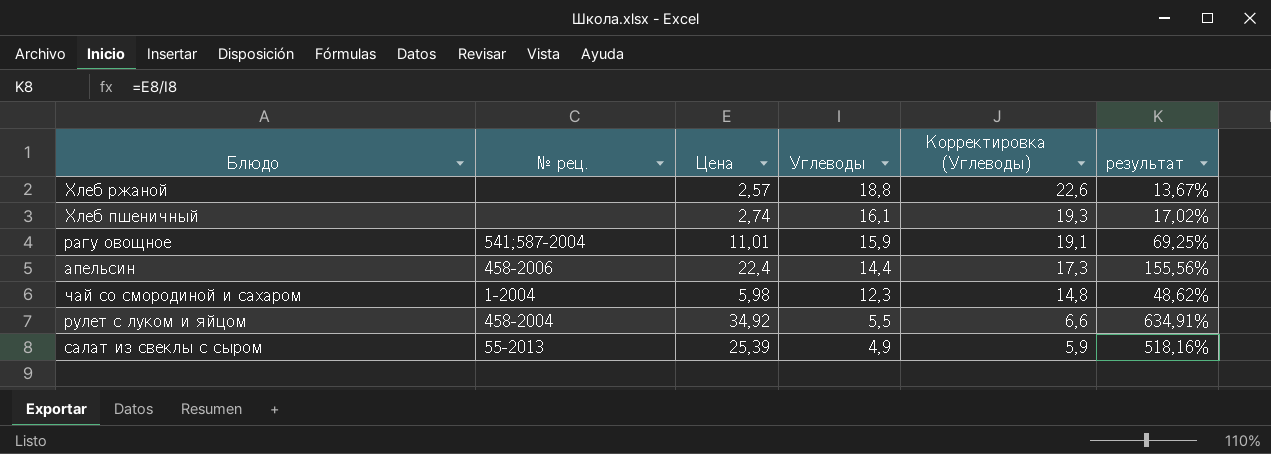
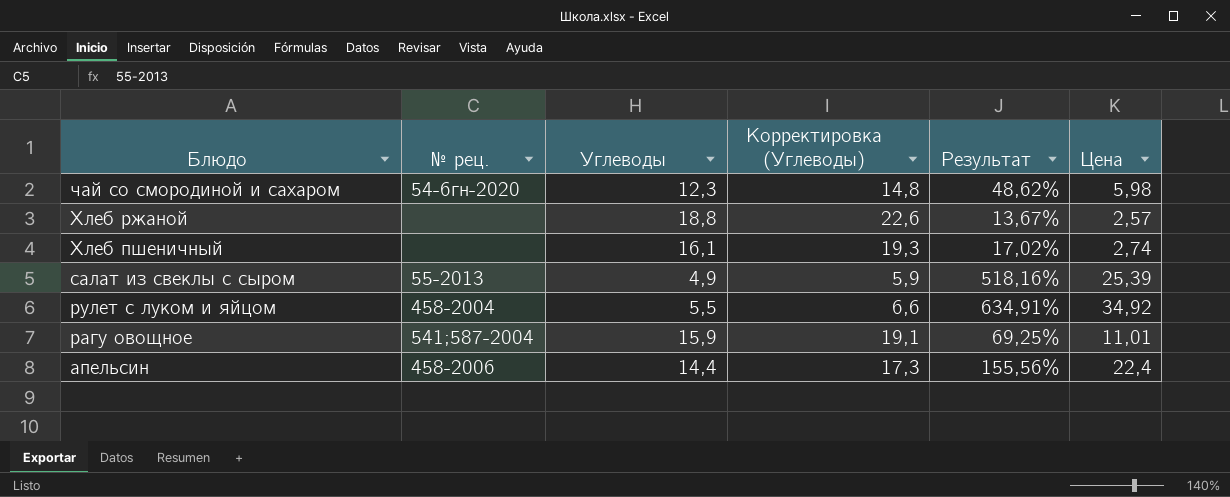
row order: Углеводы descending -> Блюдо descending
column name: результат -> Результат
column Цена | position: 3 -> 6
чай со смородиной и сахаром | № рец.: 1-2004 -> 54-6гн-2020

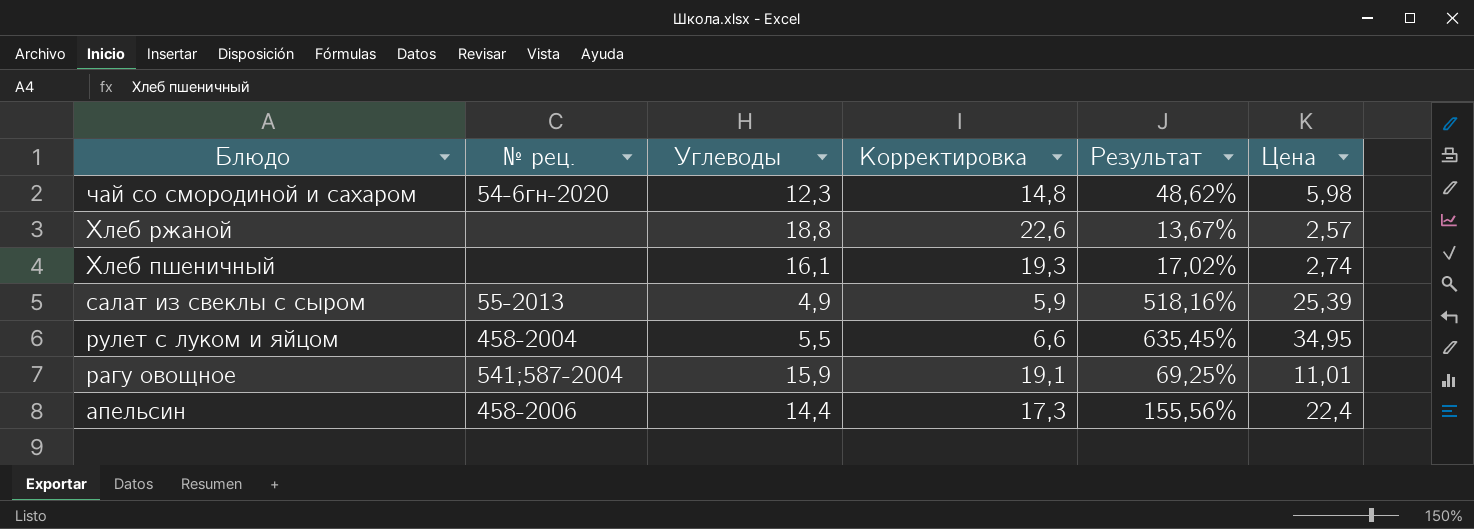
column name: Корректировка (Углеводы) -> Корректировка
рулет с луком и яйцом | Результат: 634,91% -> 635,45%
рулет с луком и яйцом | Цена: 34,92 -> 34,95

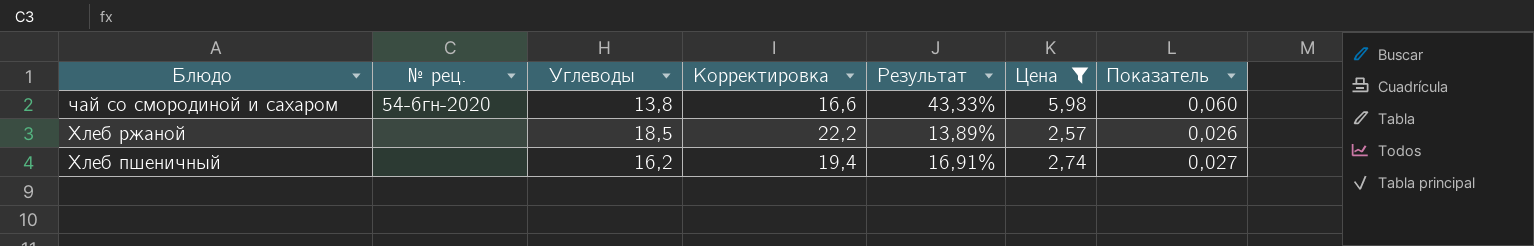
filter: none -> Цена <= 5,98
column Показатель | formula: none -> [Цена] * 0,01
чай со смородиной и сахаром | Углеводы: 12,3 -> 13,8
чай со смородиной и сахаром | Корректировка: 14,8 -> 16,6
чай со смородиной и сахаром | Результат: 48,62% -> 43,33%
Хлеб ржаной | Углеводы: 18,8 -> 18,5
Хлеб ржаной | Корректировка: 22,6 -> 22,2
Хлеб ржаной | Результат: 13,67% -> 13,89%
Хлеб пшеничный | Углеводы: 16,1 -> 16,2
Хлеб пшеничный | Корректировка: 19,3 -> 19,4
Хлеб пшеничный | Результат: 17,02% -> 16,91%

